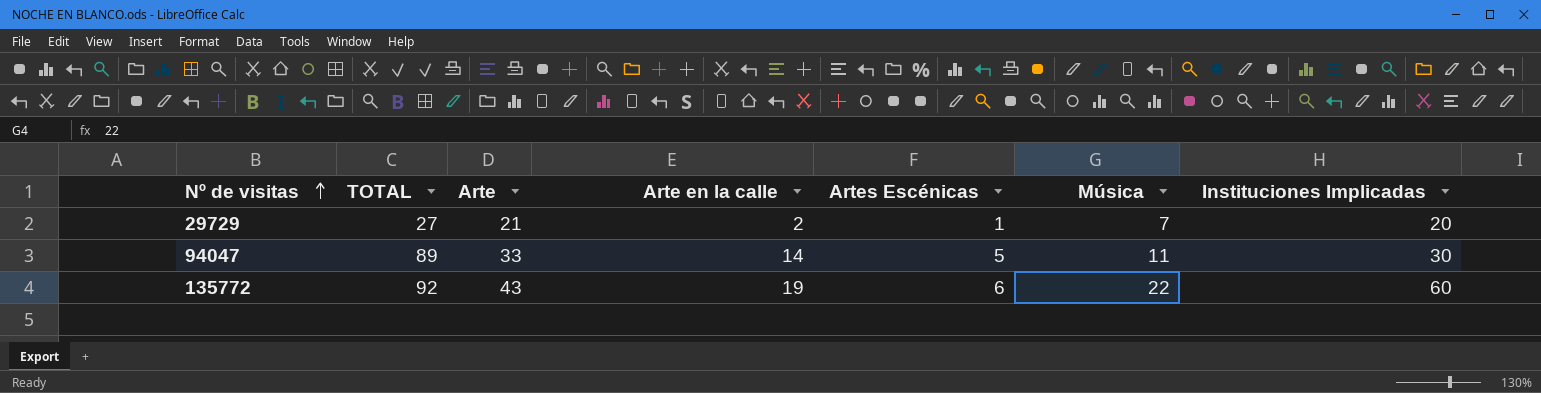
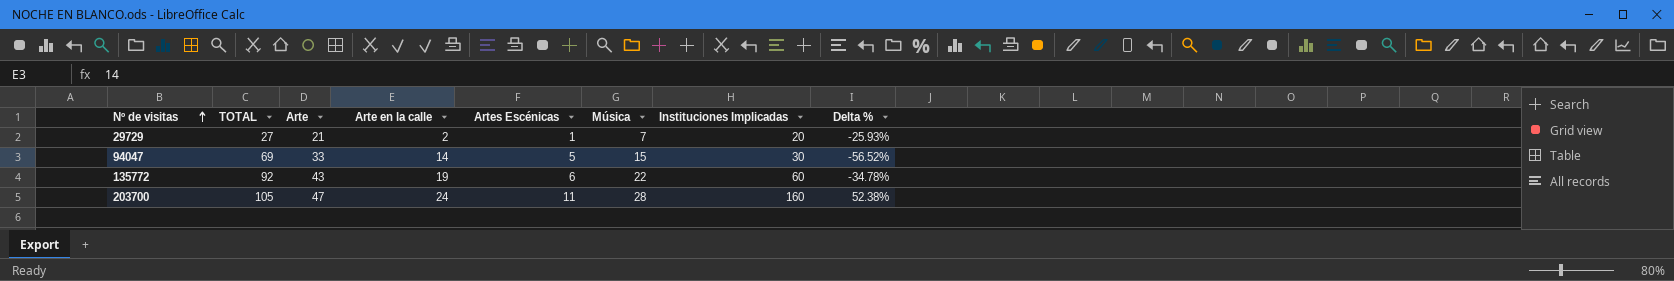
column Delta % | formula: none -> ([Instituciones Implicadas] - [TOTAL]) / [TOTAL]
94047 | TOTAL: 89 -> 69
94047 | Música: 11 -> 15
row 203700: none -> 105 | 47 | 24 | 11 | 28 | 160 | 52.38%

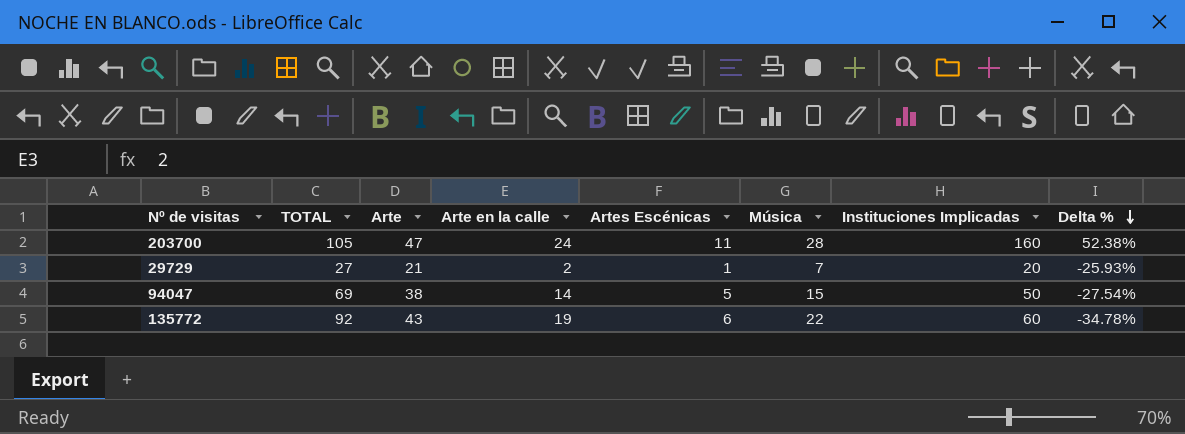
row order: Nº de visitas ascending -> Delta % descending
94047 | Arte: 33 -> 38
94047 | Instituciones Implicadas: 30 -> 50
94047 | Delta %: -56.52% -> -27.54%

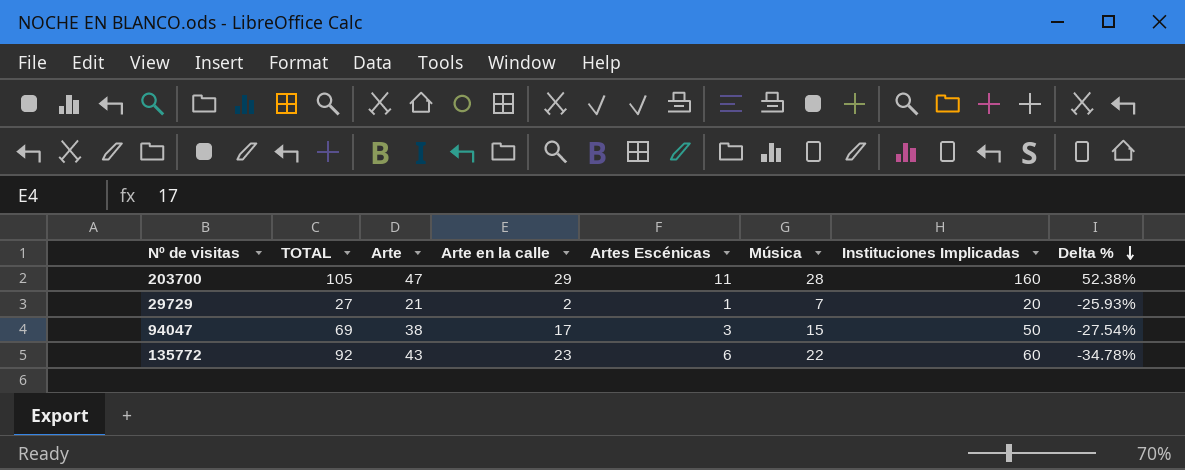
203700 | Arte en la calle: 24 -> 29
94047 | Arte en la calle: 14 -> 17
94047 | Artes Escénicas: 5 -> 3
135772 | Arte en la calle: 19 -> 23

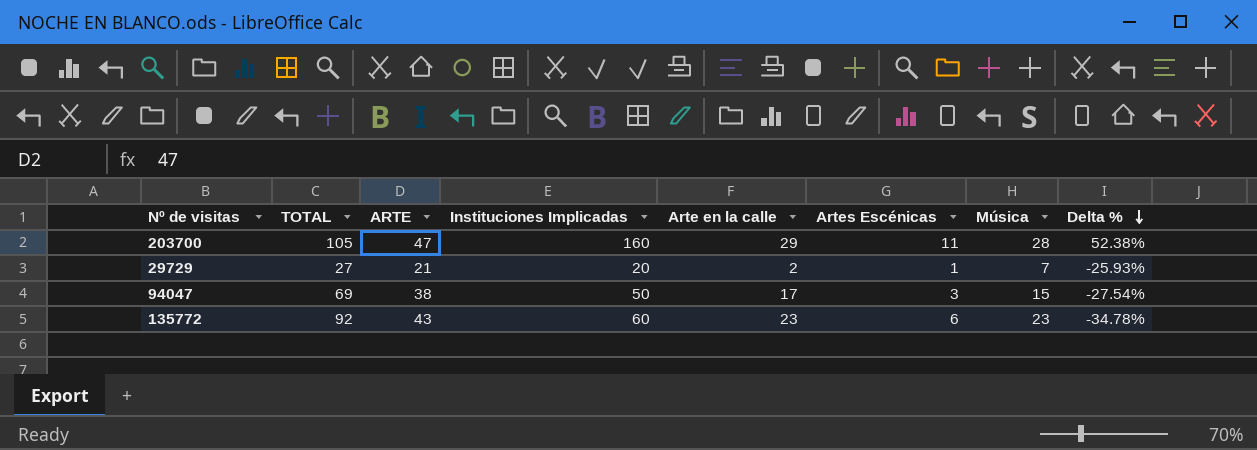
column name: Arte -> ARTE
column Instituciones Implicadas | position: 7 -> 4
135772 | Música: 22 -> 23

